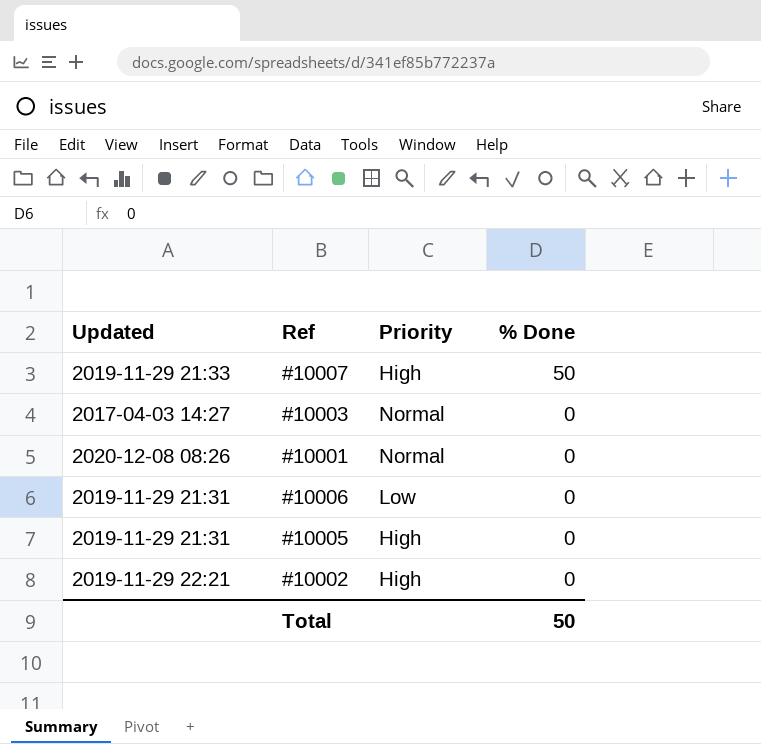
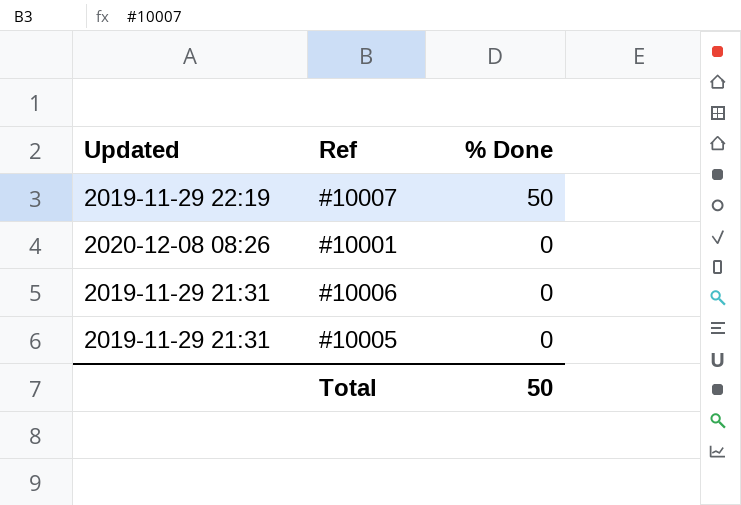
column Priority | position: 3 -> none
row #10003: 2017-04-03 14:27 | Normal | 0 -> none
row #10002: 2019-11-29 22:21 | High | 0 -> none
#10007 | Updated: 2019-11-29 21:33 -> 2019-11-29 22:19

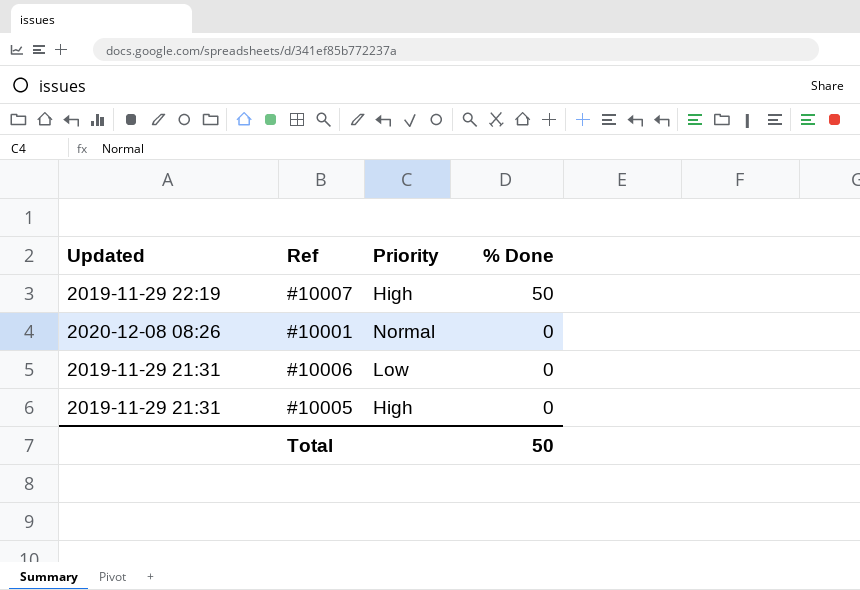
column Priority | position: none -> 3

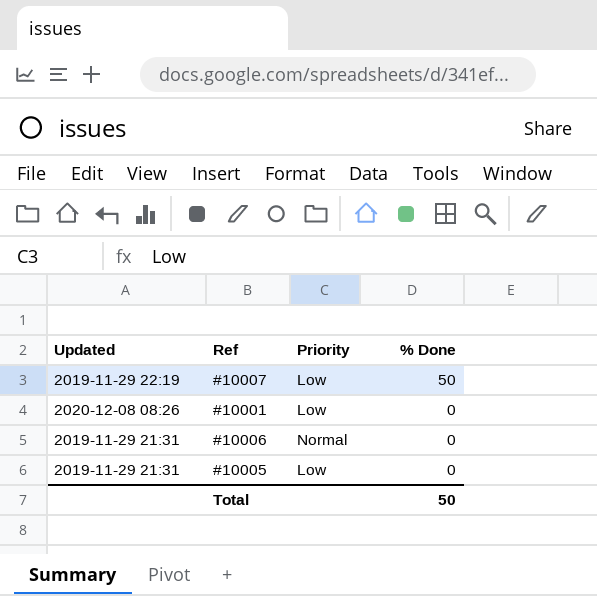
#10007 | Priority: High -> Low
#10001 | Priority: Normal -> Low
#10006 | Priority: Low -> Normal
#10005 | Priority: High -> Low

